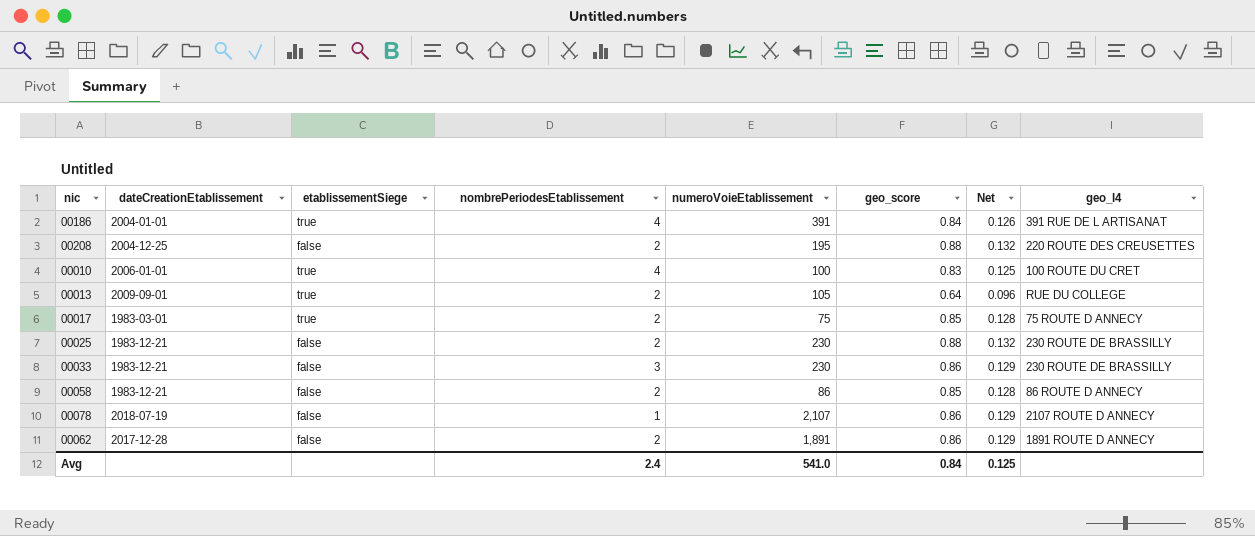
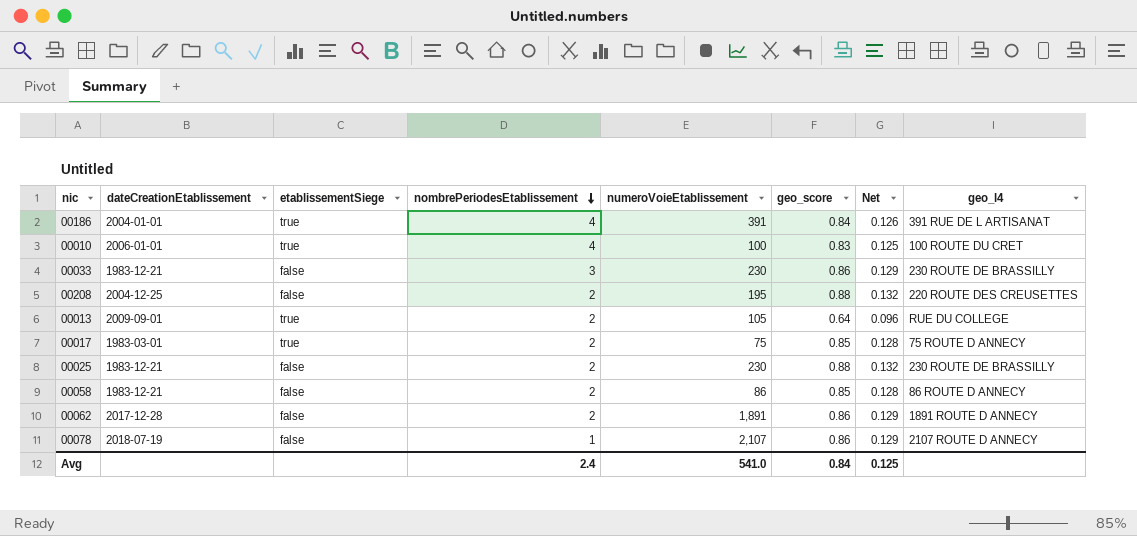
row order: none -> nombrePeriodesEtablissement descending

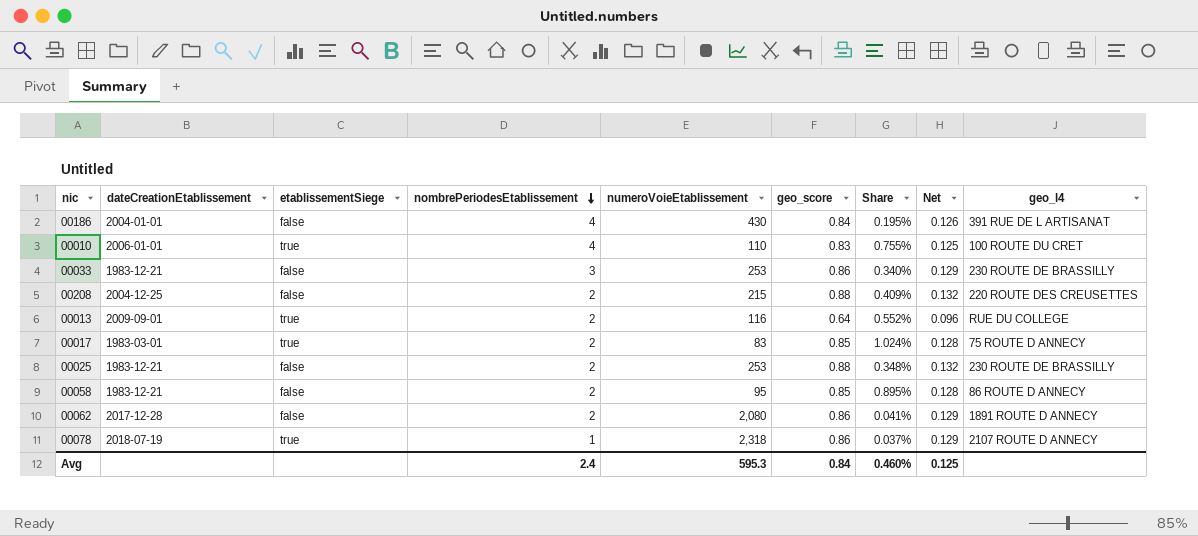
column Share | formula: none -> [geo_score] / [numeroVoieEtablissement]
00186 | etablissementSiege: true -> false
00186 | numeroVoieEtablissement: 391 -> 430
00010 | numeroVoieEtablissement: 100 -> 110
00033 | numeroVoieEtablissement: 230 -> 253
00208 | numeroVoieEtablissement: 195 -> 215
00013 | numeroVoieEtablissement: 105 -> 116
00017 | numeroVoieEtablissement: 75 -> 83
00025 | numeroVoieEtablissement: 230 -> 253
00058 | numeroVoieEtablissement: 86 -> 95
00062 | numeroVoieEtablissement: 1,891 -> 2,080
00078 | etablissementSiege: false -> true
00078 | numeroVoieEtablissement: 2,107 -> 2,318
Avg | numeroVoieEtablissement: 541.0 -> 595.3

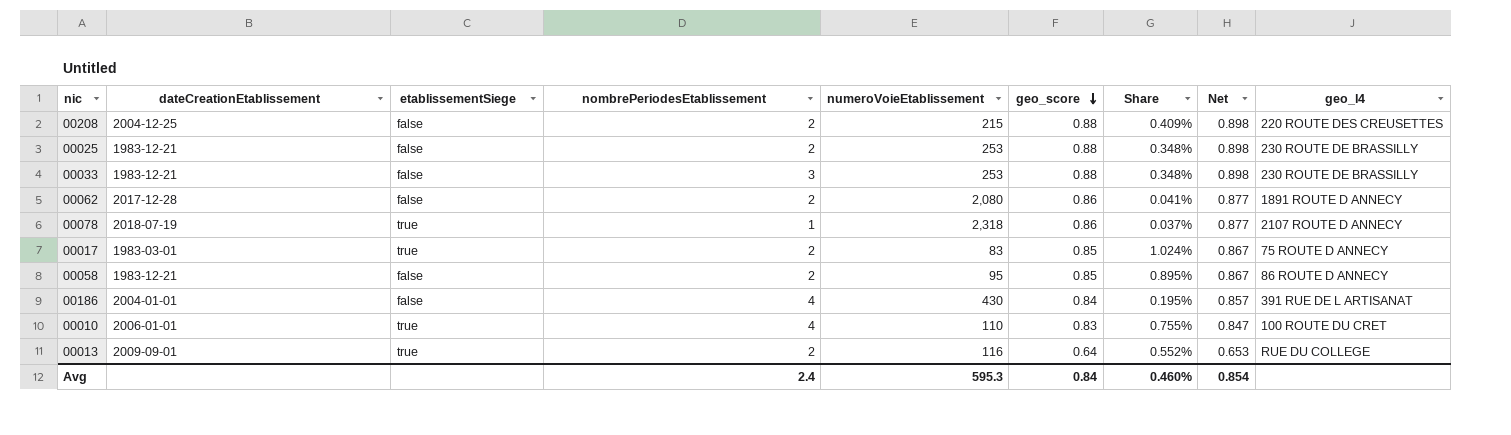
row order: nombrePeriodesEtablissement descending -> geo_score descending
column Net | formula: [geo_score] * 0.15 -> [geo_score] * 1.02
00033 | geo_score: 0.86 -> 0.88
00033 | Share: 0.340% -> 0.348%
Avg | Net: 0.125 -> 0.854

